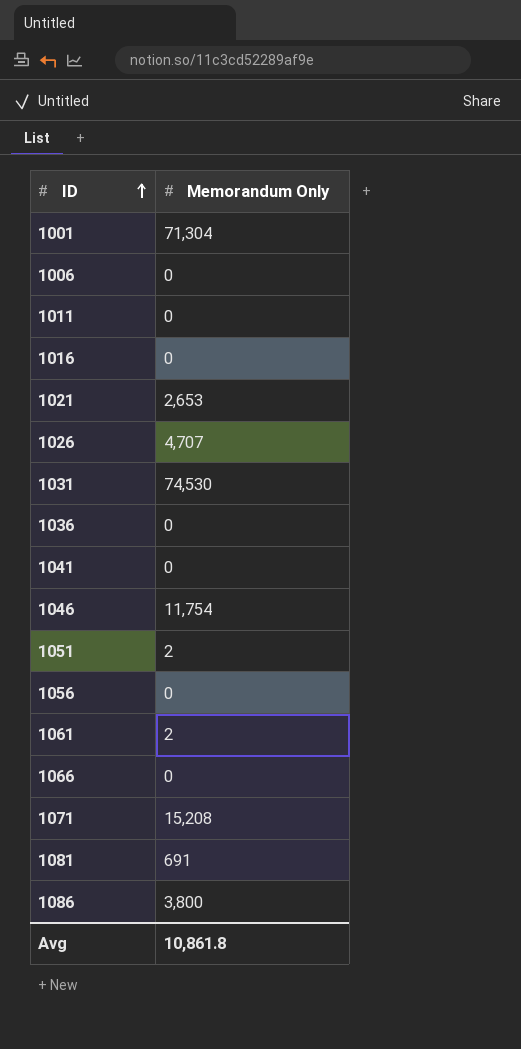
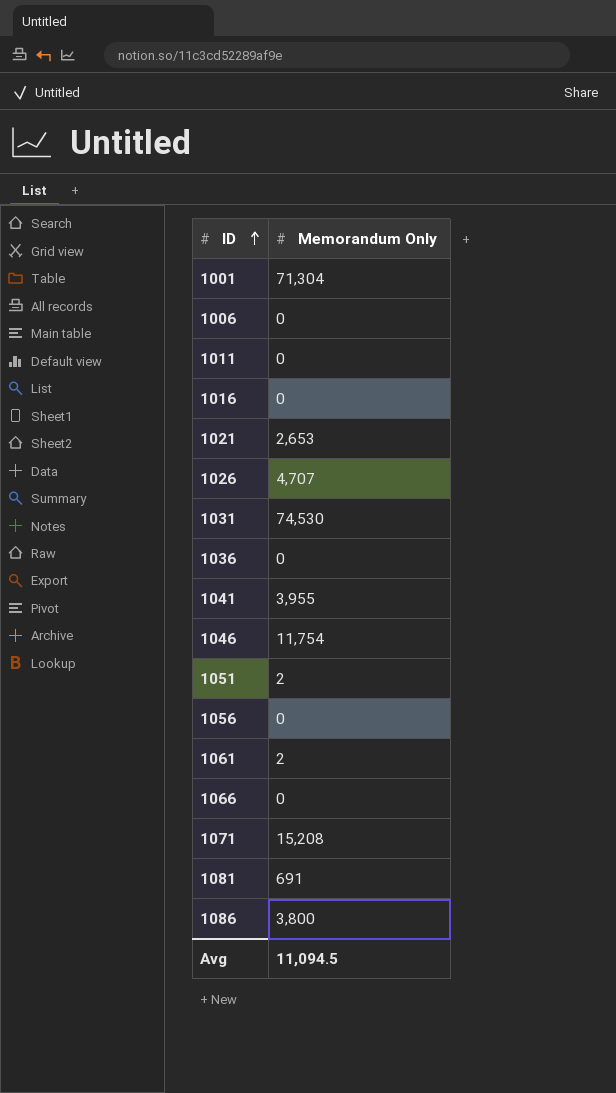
1041 | Memorandum Only: 0 -> 3,955
Avg | Memorandum Only: 10,861.8 -> 11,094.5

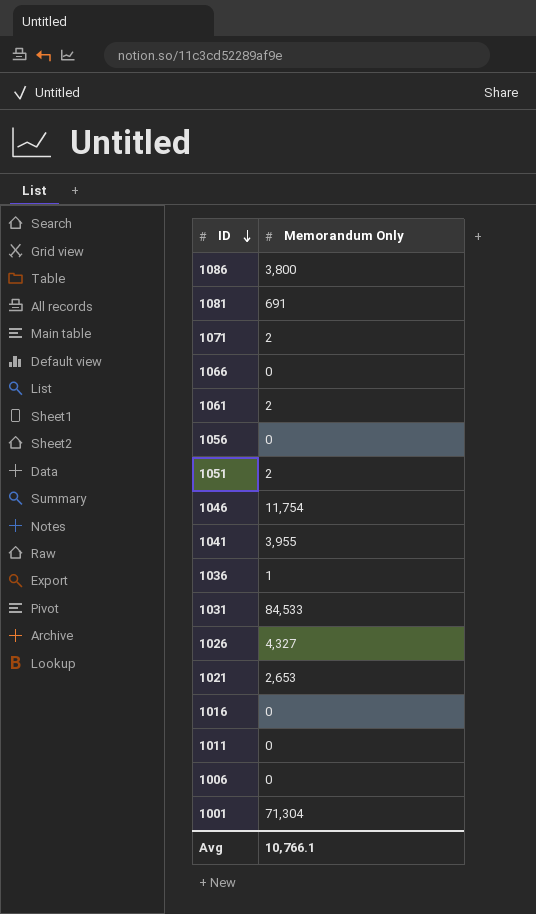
row order: ID ascending -> ID descending
1071 | Memorandum Only: 15,208 -> 2
1036 | Memorandum Only: 0 -> 1
1031 | Memorandum Only: 74,530 -> 84,533
1026 | Memorandum Only: 4,707 -> 4,327
Avg | Memorandum Only: 11,094.5 -> 10,766.1

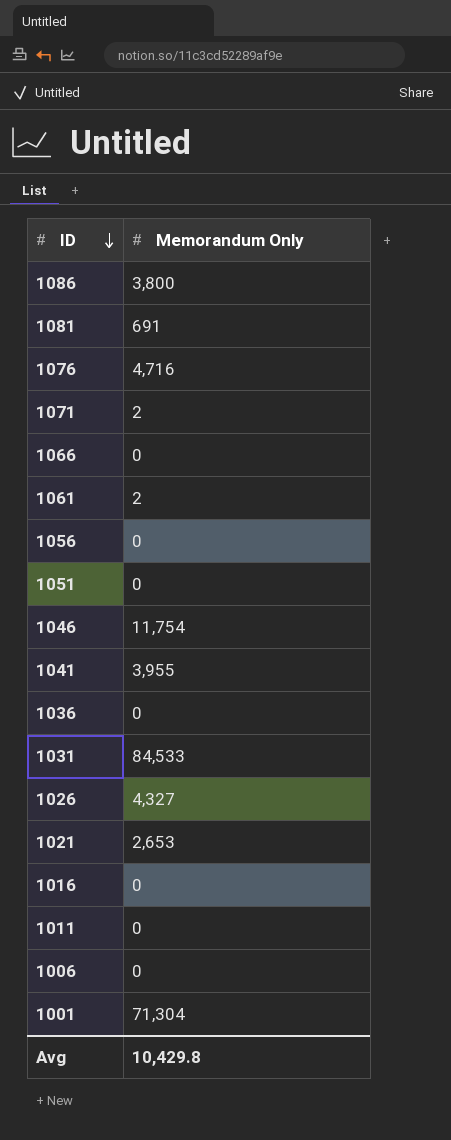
row 1076: none -> 4,716
1051 | Memorandum Only: 2 -> 0
1036 | Memorandum Only: 1 -> 0
Avg | Memorandum Only: 10,766.1 -> 10,429.8

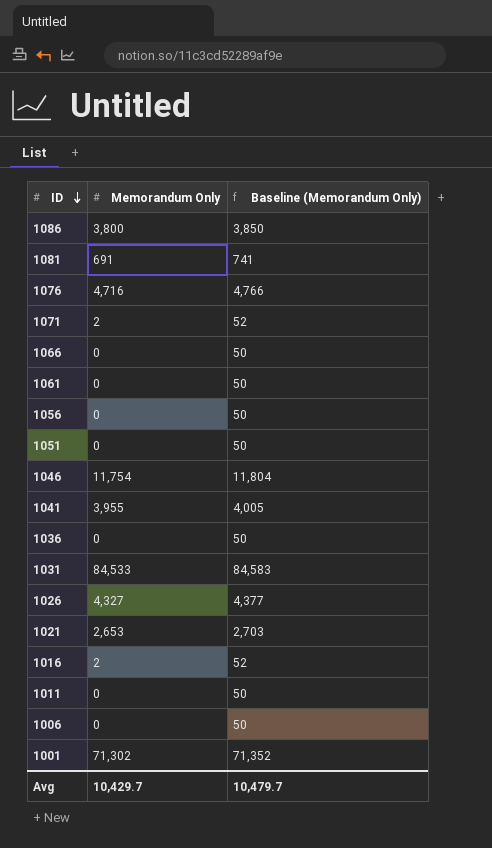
column Baseline (Memorandum Only) | formula: none -> [Memorandum Only] + 50
1061 | Memorandum Only: 2 -> 0
1016 | Memorandum Only: 0 -> 2
1001 | Memorandum Only: 71,304 -> 71,302
Avg | Memorandum Only: 10,429.8 -> 10,429.7

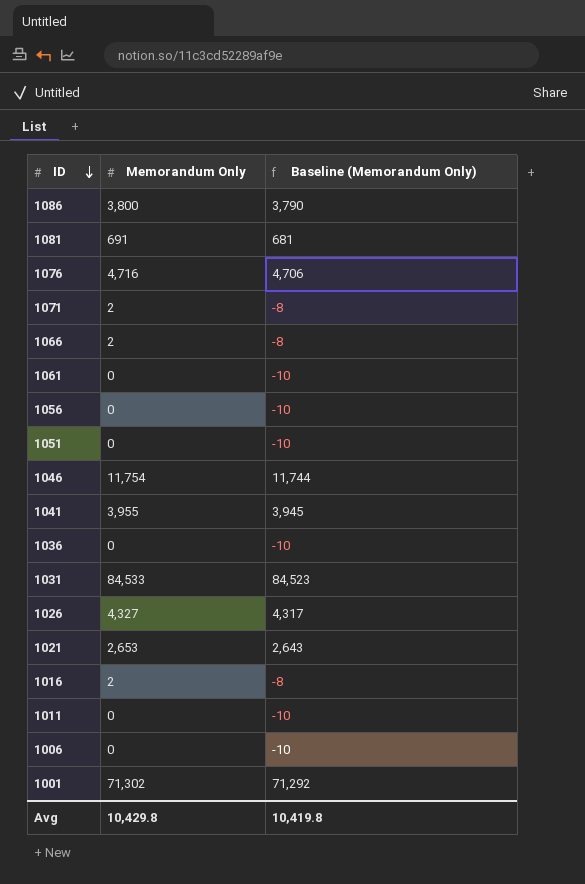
column Baseline (Memorandum Only) | formula: [Memorandum Only] + 50 -> [Memorandum Only] - 10
1066 | Memorandum Only: 0 -> 2
Avg | Memorandum Only: 10,429.7 -> 10,429.8
Avg | Baseline (Memorandum Only): 10,479.7 -> 10,419.8

